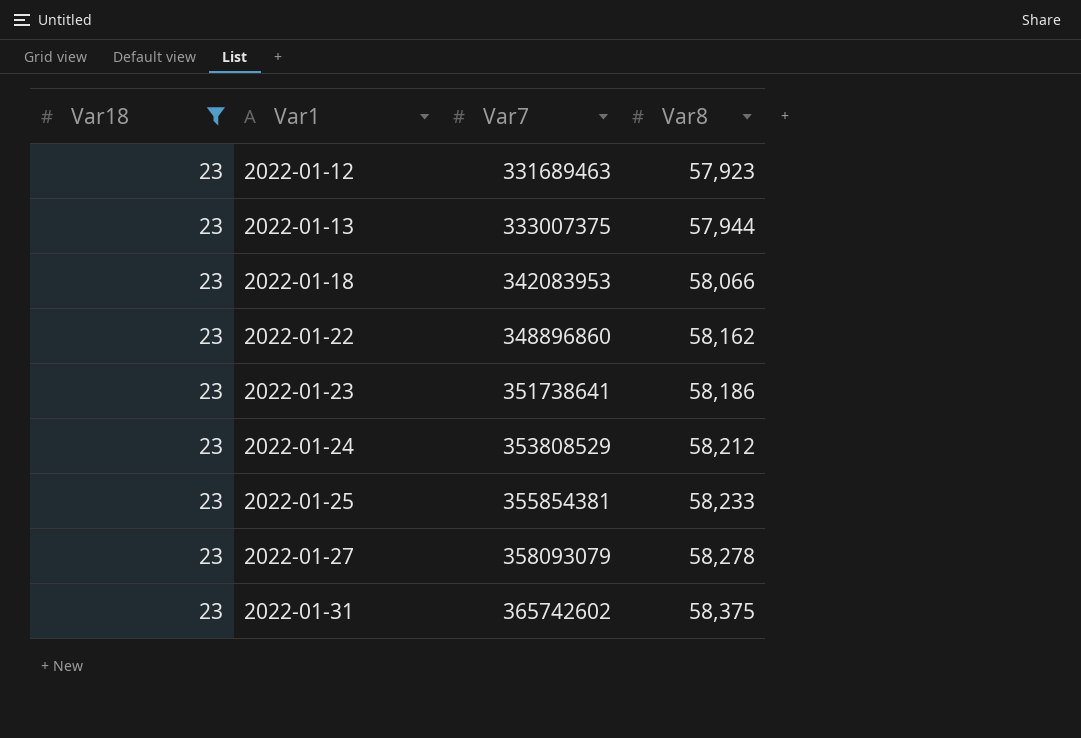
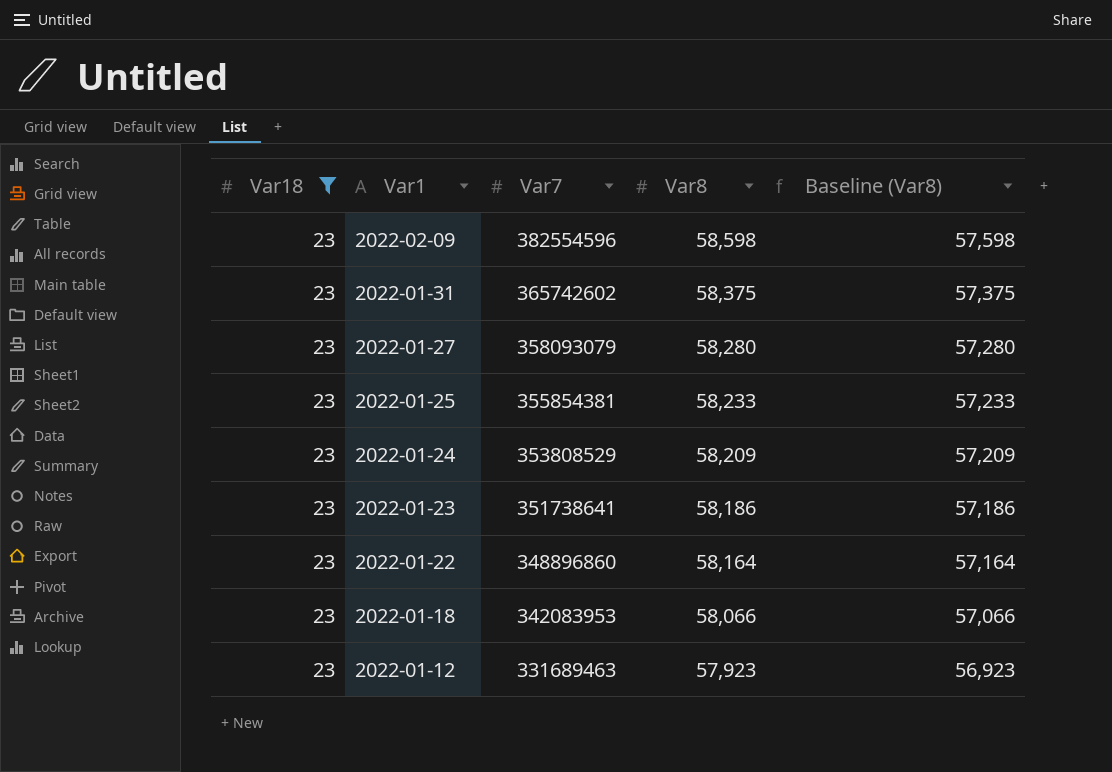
row order: Var1 ascending -> Var1 descending
column Baseline (Var8) | formula: none -> [Var8] - 1000
row 2022-01-13: 23 | 333007375 | 57,944 -> none
row 2022-02-09: none -> 23 | 382554596 | 58,598 | 57,598
2022-01-27 | Var8: 58,278 -> 58,280
2022-01-24 | Var8: 58,212 -> 58,209
2022-01-22 | Var8: 58,162 -> 58,164

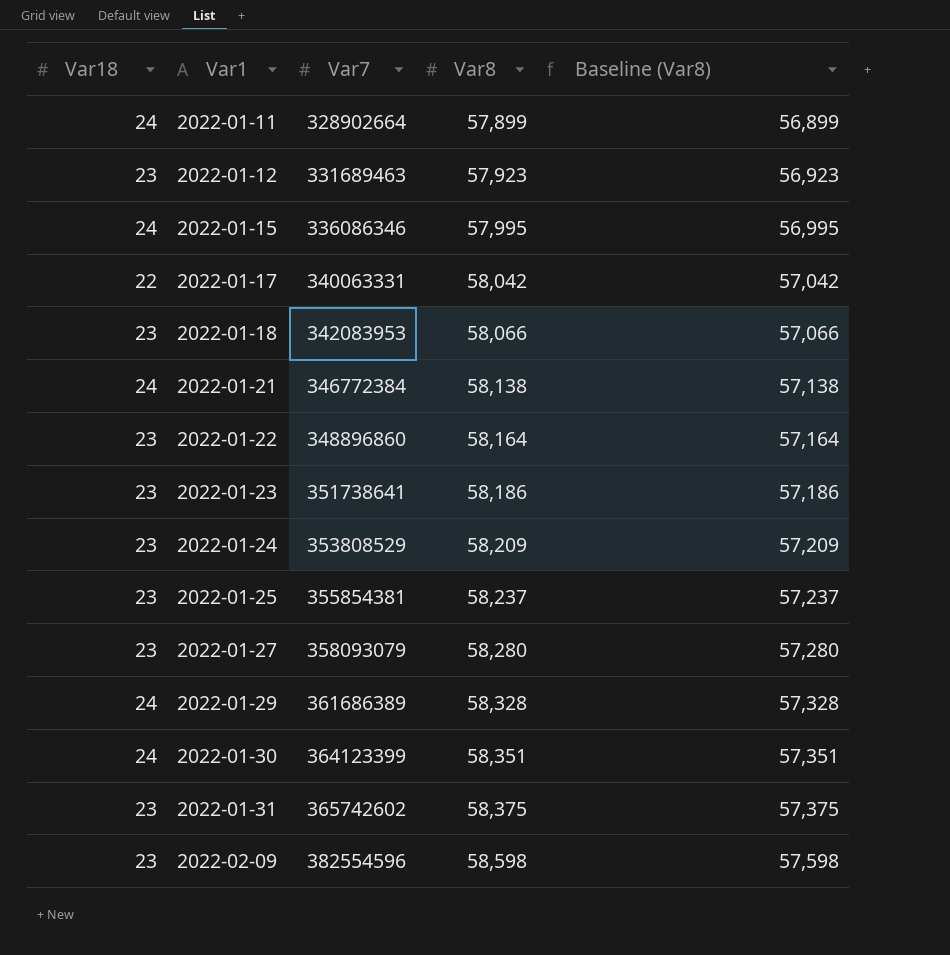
filter: Var18 = 23 -> none
row order: Var1 descending -> Var1 ascending
2022-01-25 | Var8: 58,233 -> 58,237
2022-01-25 | Baseline (Var8): 57,233 -> 57,237

